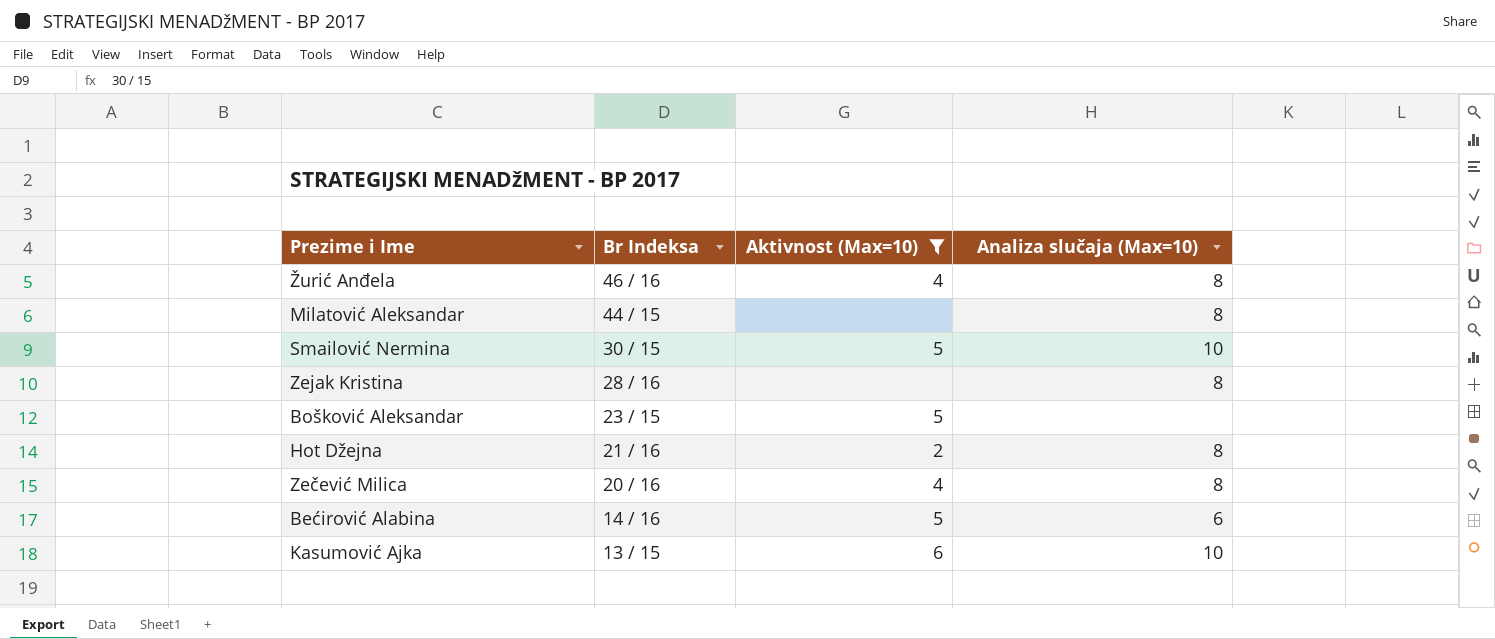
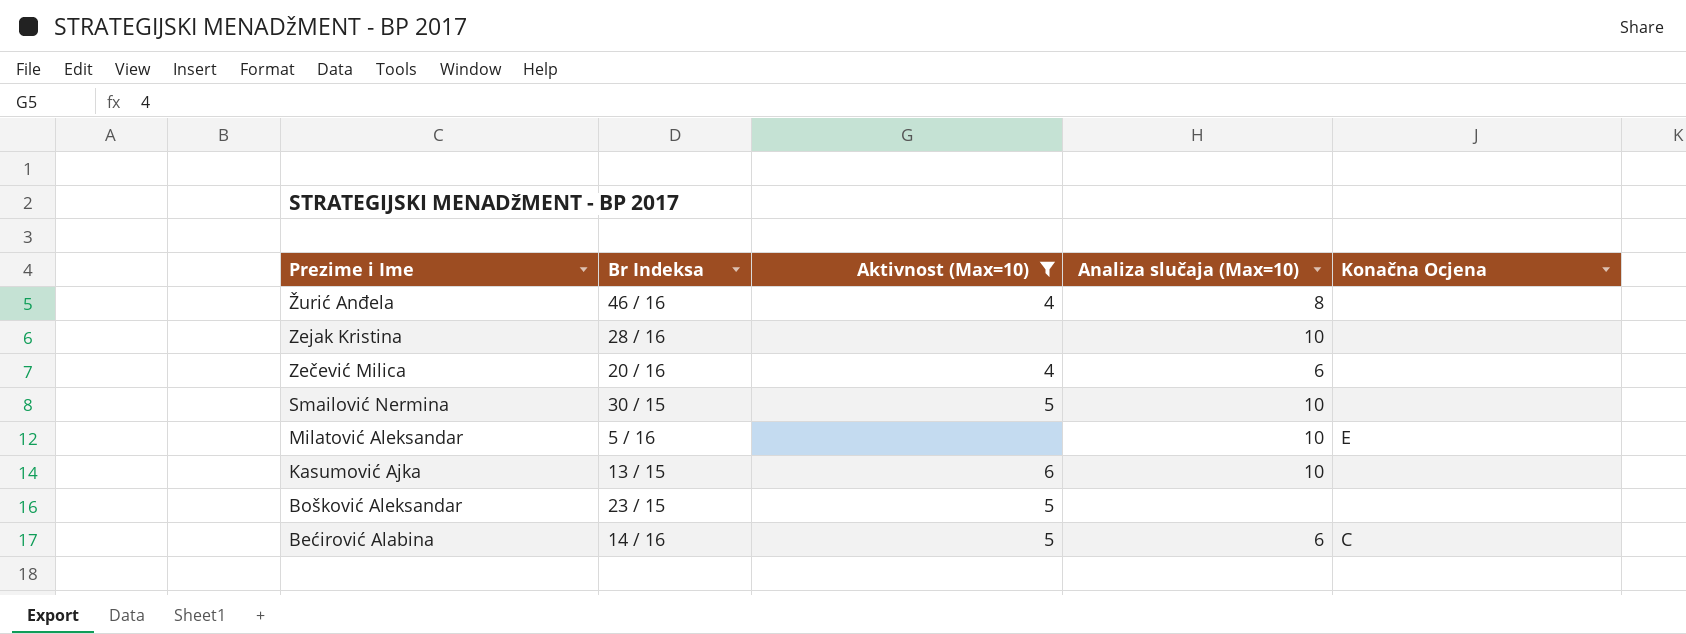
row order: Br Indeksa descending -> Prezime i Ime descending
column Konačna Ocjena | position: none -> 5
row Hot Džejna: 21 / 16 | 2 | 8 -> none
Zejak Kristina | Analiza slučaja (Max=10): 8 -> 10
Zečević Milica | Analiza slučaja (Max=10): 8 -> 6
Milatović Aleksandar | Br Indeksa: 44 / 15 -> 5 / 16
Milatović Aleksandar | Analiza slučaja (Max=10): 8 -> 10

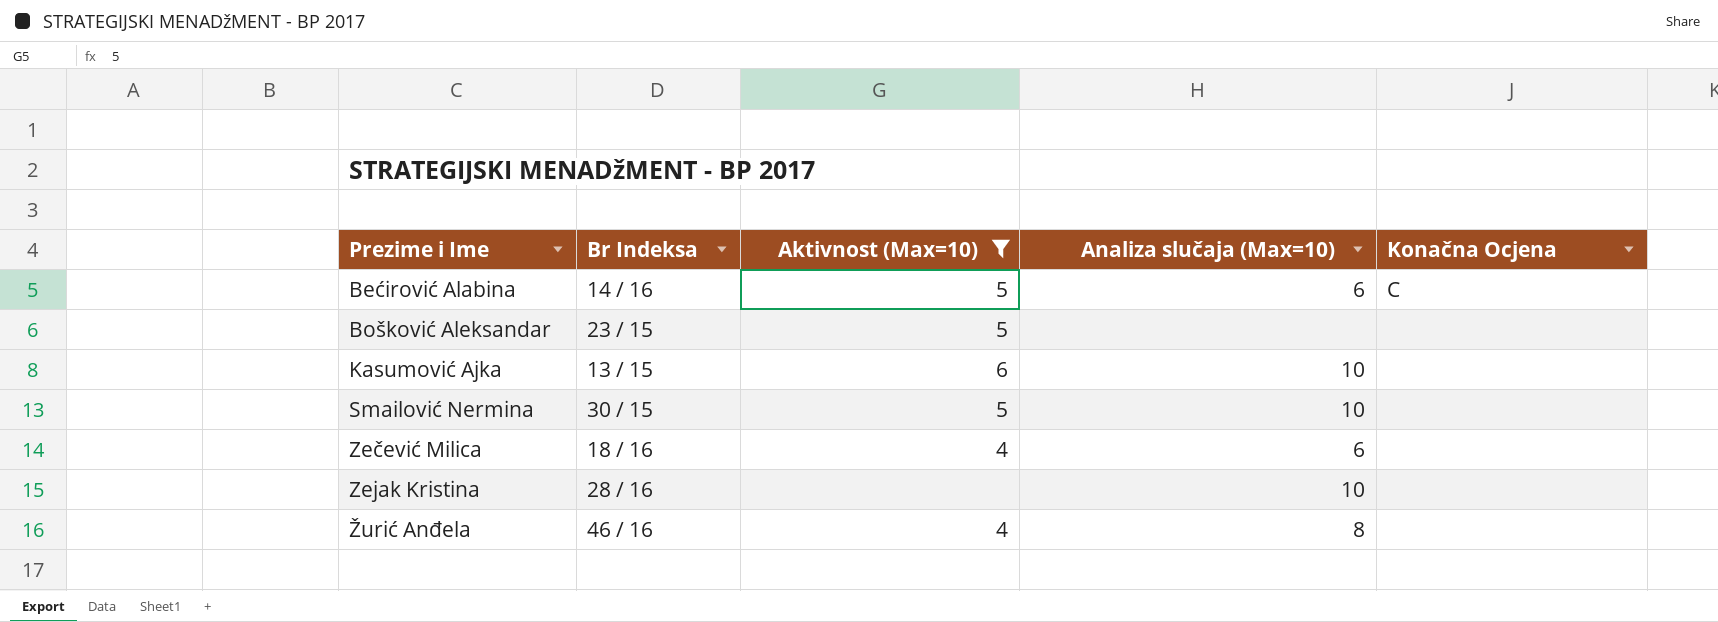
row order: Prezime i Ime descending -> Prezime i Ime ascending
row Milatović Aleksandar: 5 / 16 | none | 10 | E -> none
Zečević Milica | Br Indeksa: 20 / 16 -> 18 / 16

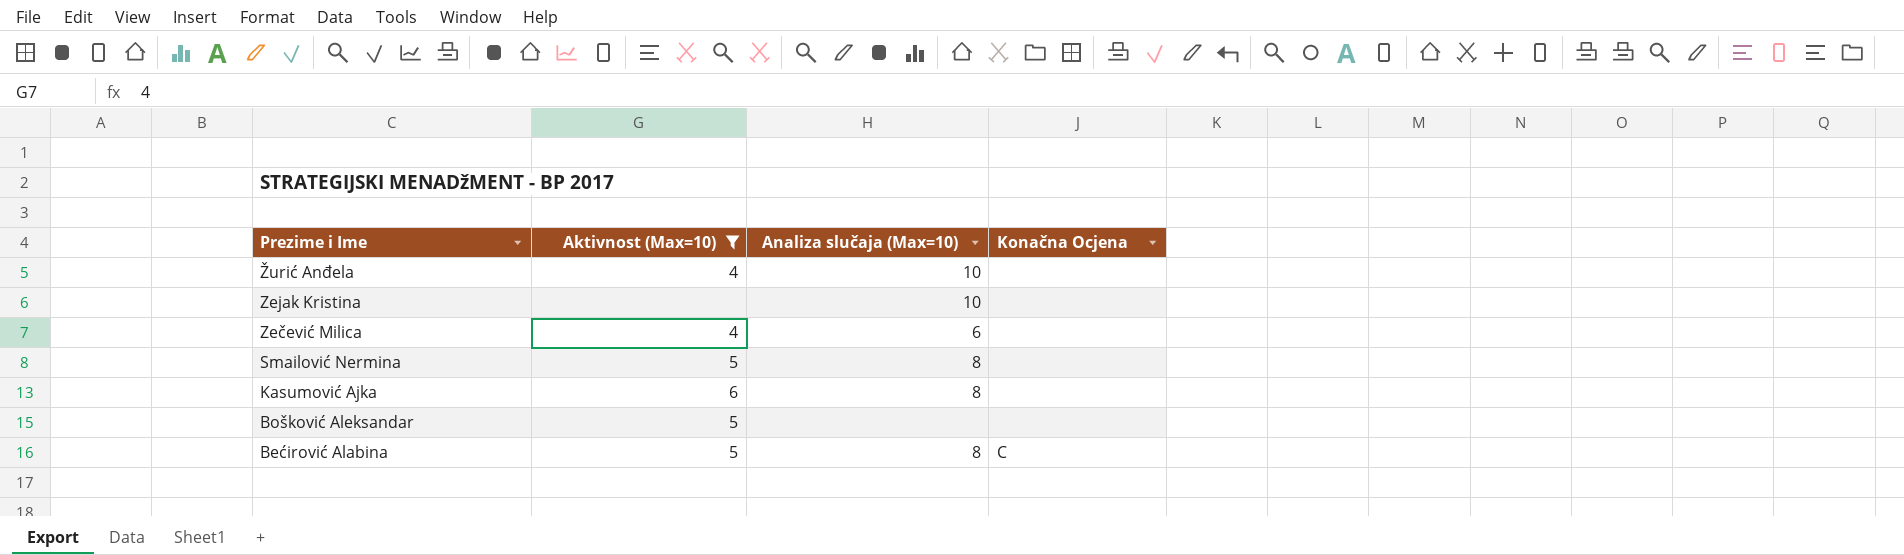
row order: Prezime i Ime ascending -> Prezime i Ime descending
column Br Indeksa | position: 2 -> none
Žurić Anđela | Analiza slučaja (Max=10): 8 -> 10
Smailović Nermina | Analiza slučaja (Max=10): 10 -> 8
Kasumović Ajka | Analiza slučaja (Max=10): 10 -> 8
Bećirović Alabina | Analiza slučaja (Max=10): 6 -> 8

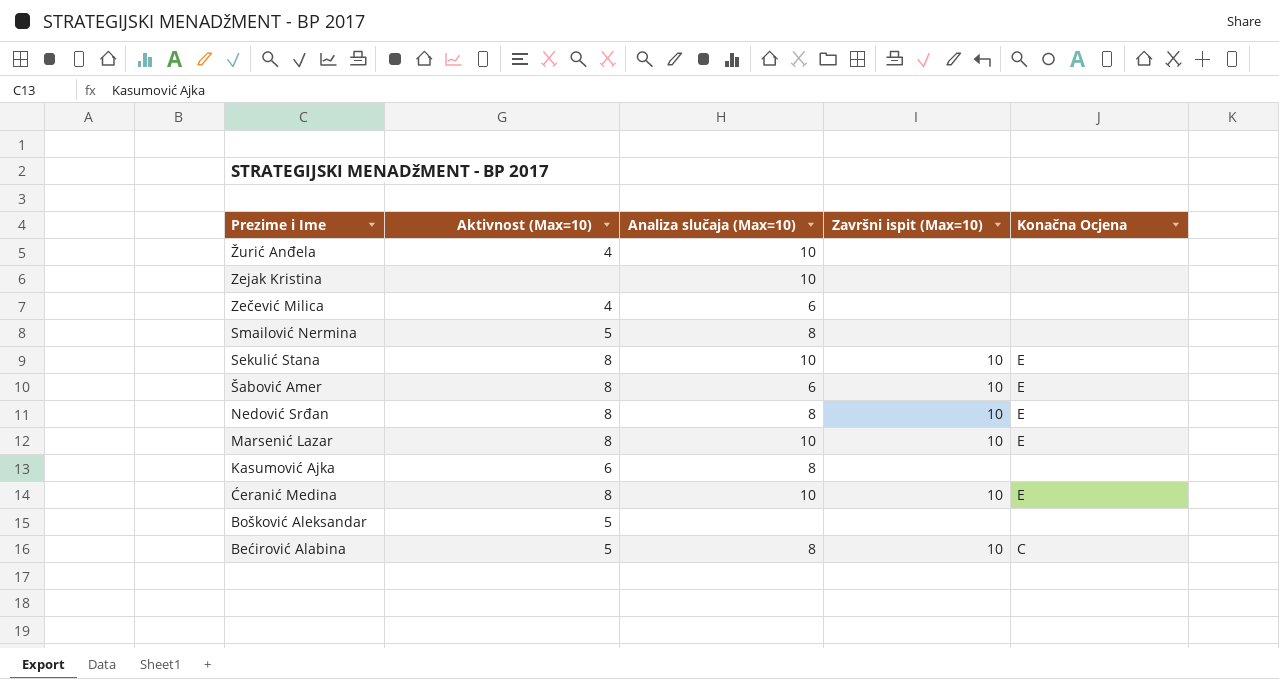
filter: Aktivnost (Max=10) != 8 -> none
column Završni ispit (Max=10) | position: none -> 4

